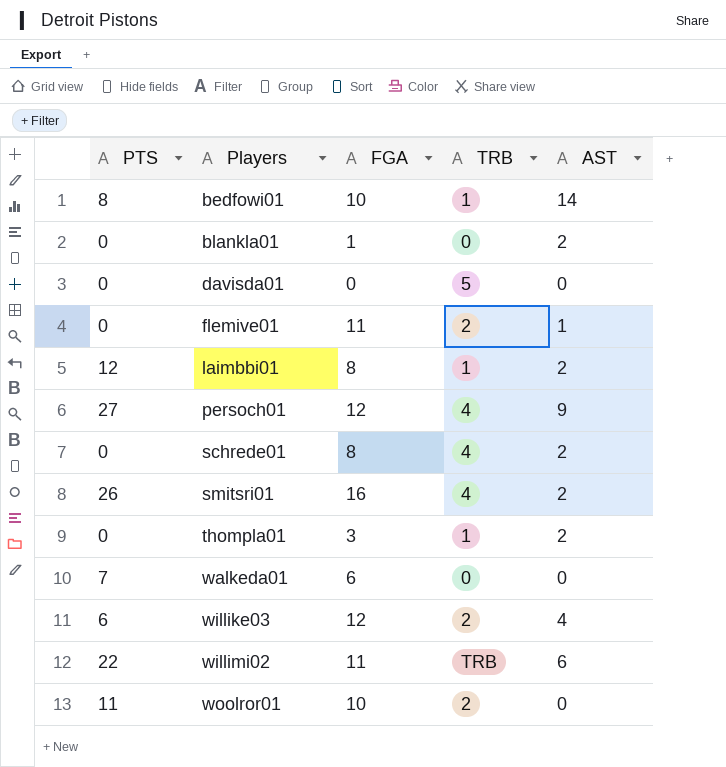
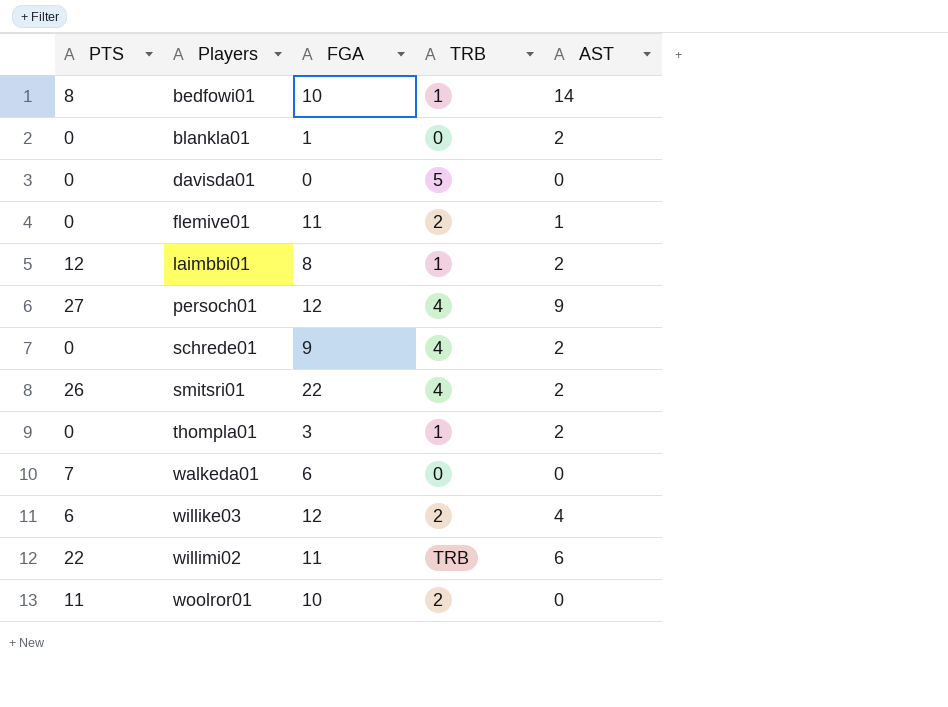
schrede01 | FGA: 8 -> 9
smitsri01 | FGA: 16 -> 22

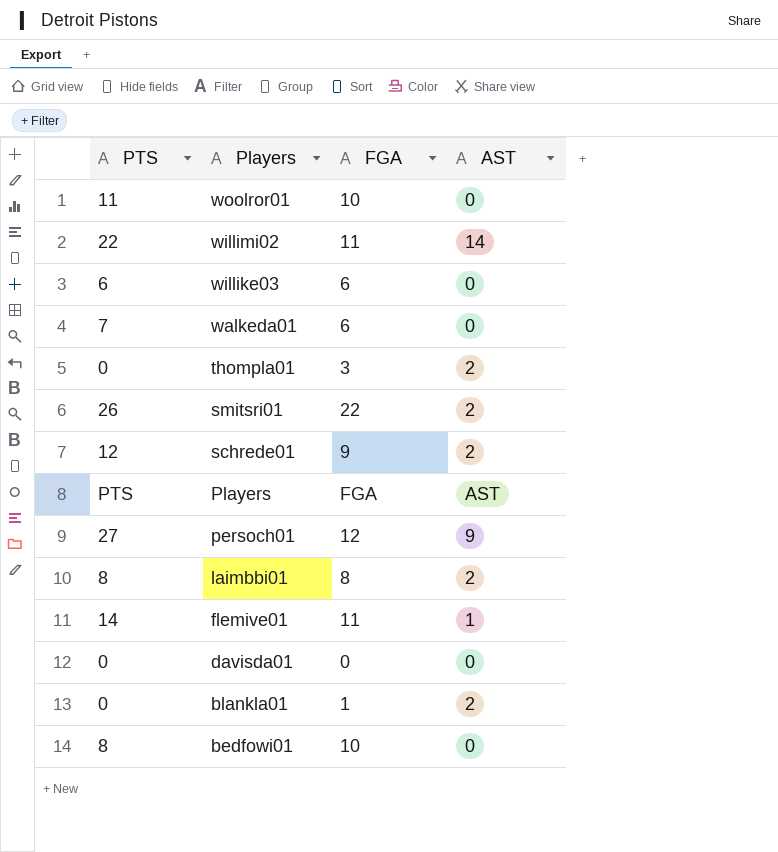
row order: Players ascending -> Players descending
column TRB | position: 4 -> none
willimi02 | AST: 6 -> 14
willike03 | FGA: 12 -> 6
willike03 | AST: 4 -> 0
schrede01 | PTS: 0 -> 12
row Players: none -> PTS | FGA | AST
laimbbi01 | PTS: 12 -> 8
flemive01 | PTS: 0 -> 14
bedfowi01 | AST: 14 -> 0

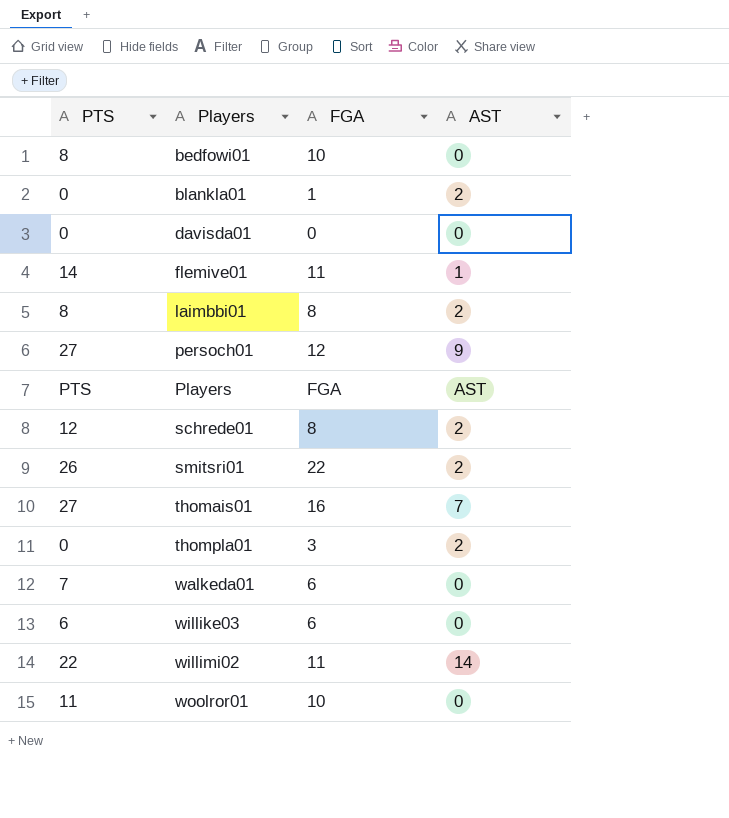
row order: Players descending -> Players ascending
schrede01 | FGA: 9 -> 8
row thomais01: none -> 27 | 16 | 7

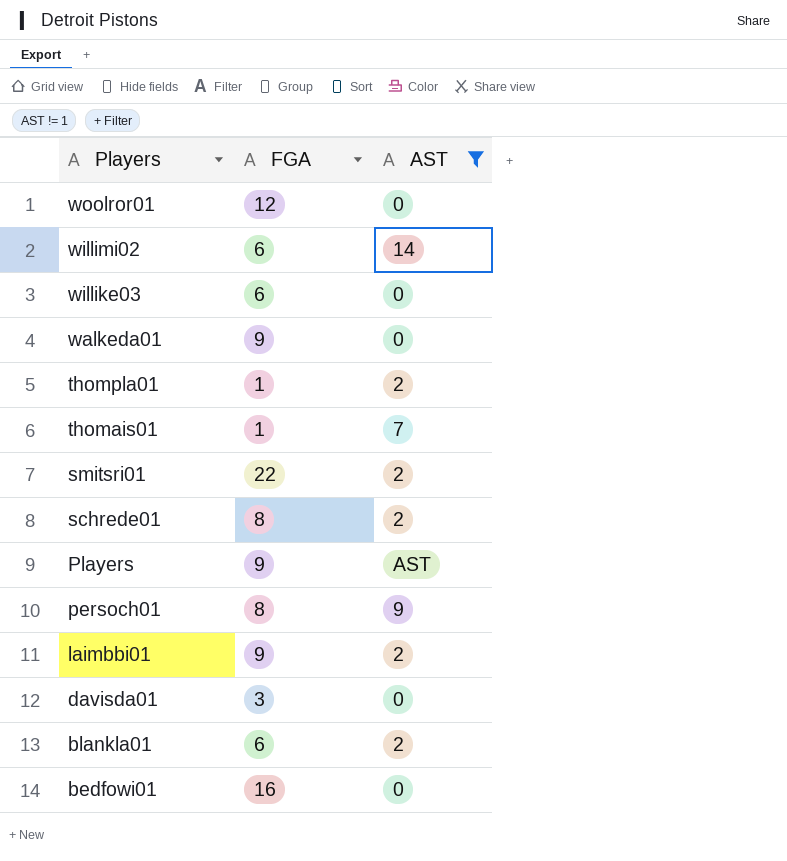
filter: none -> AST != 1
row order: Players ascending -> Players descending
column PTS | position: 1 -> none
woolror01 | FGA: 10 -> 12
willimi02 | FGA: 11 -> 6
walkeda01 | FGA: 6 -> 9
thompla01 | FGA: 3 -> 1
thomais01 | FGA: 16 -> 1
Players | FGA: FGA -> 9
persoch01 | FGA: 12 -> 8
laimbbi01 | FGA: 8 -> 9
davisda01 | FGA: 0 -> 3
blankla01 | FGA: 1 -> 6
bedfowi01 | FGA: 10 -> 16

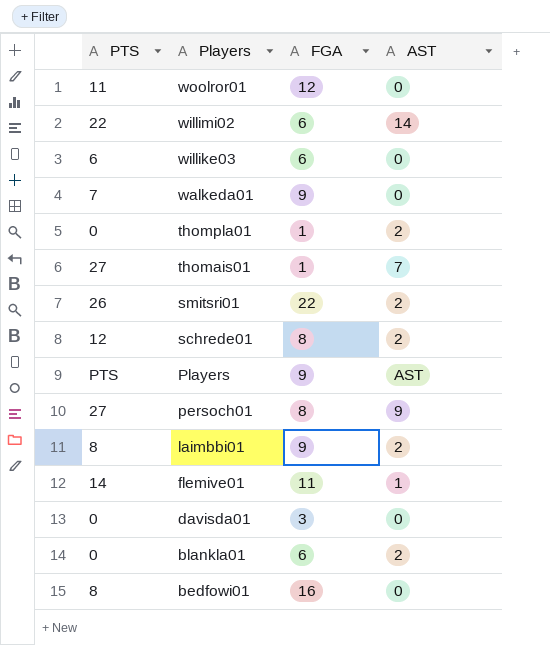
filter: AST != 1 -> none
column PTS | position: none -> 1

